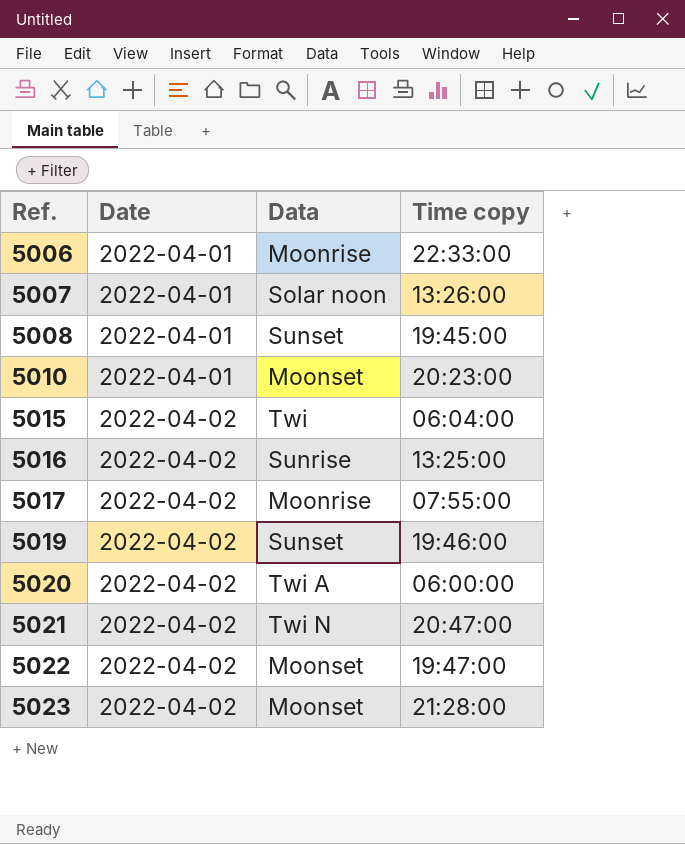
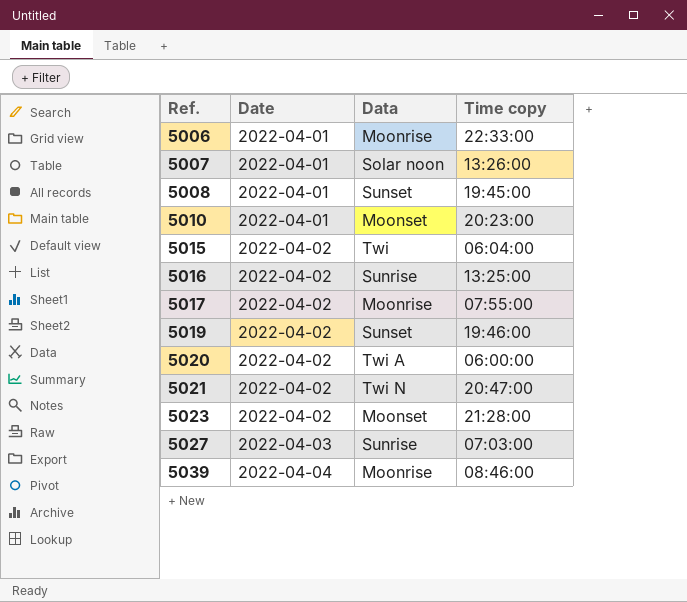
row 5022: 2022-04-02 | Moonset | 19:47:00 -> none
row 5027: none -> 2022-04-03 | Sunrise | 07:03:00
row 5039: none -> 2022-04-04 | Moonrise | 08:46:00

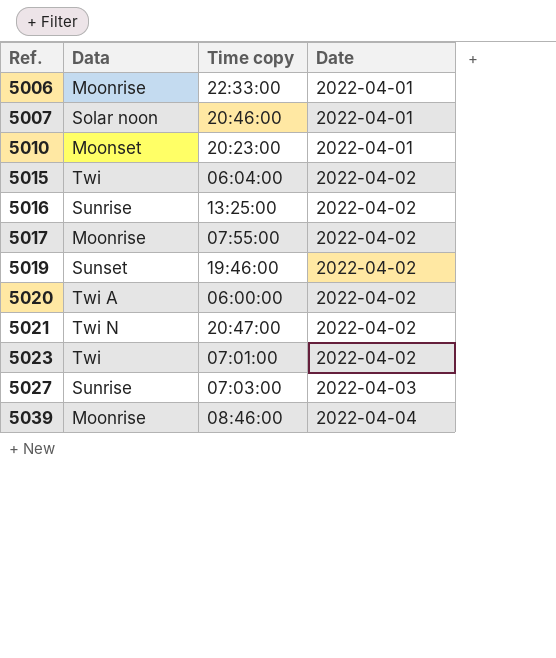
column Date | position: 2 -> 4
row 5008: 2022-04-01 | Sunset | 19:45:00 -> none
5007 | Time copy: 13:26:00 -> 20:46:00
5023 | Data: Moonset -> Twi
5023 | Time copy: 21:28:00 -> 07:01:00

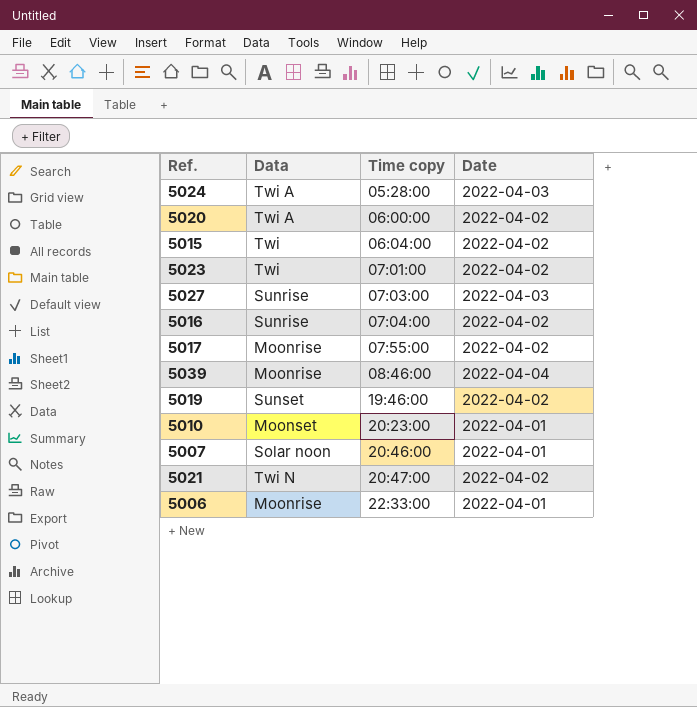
row order: Ref. ascending -> Time copy ascending
row 5024: none -> Twi A | 05:28:00 | 2022-04-03
5016 | Time copy: 13:25:00 -> 07:04:00

